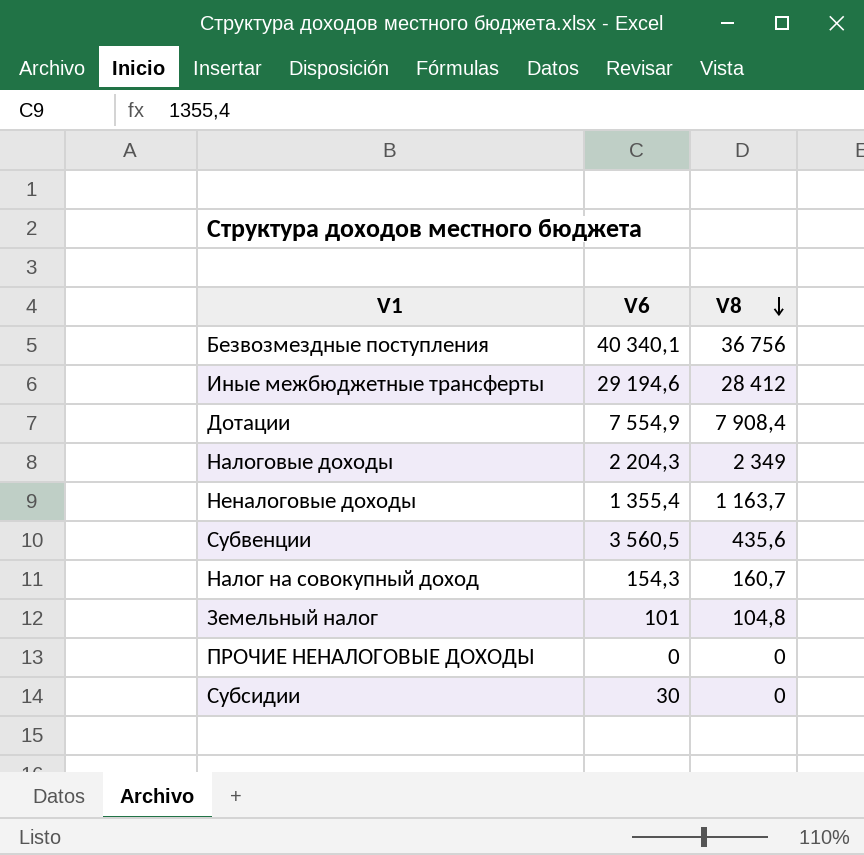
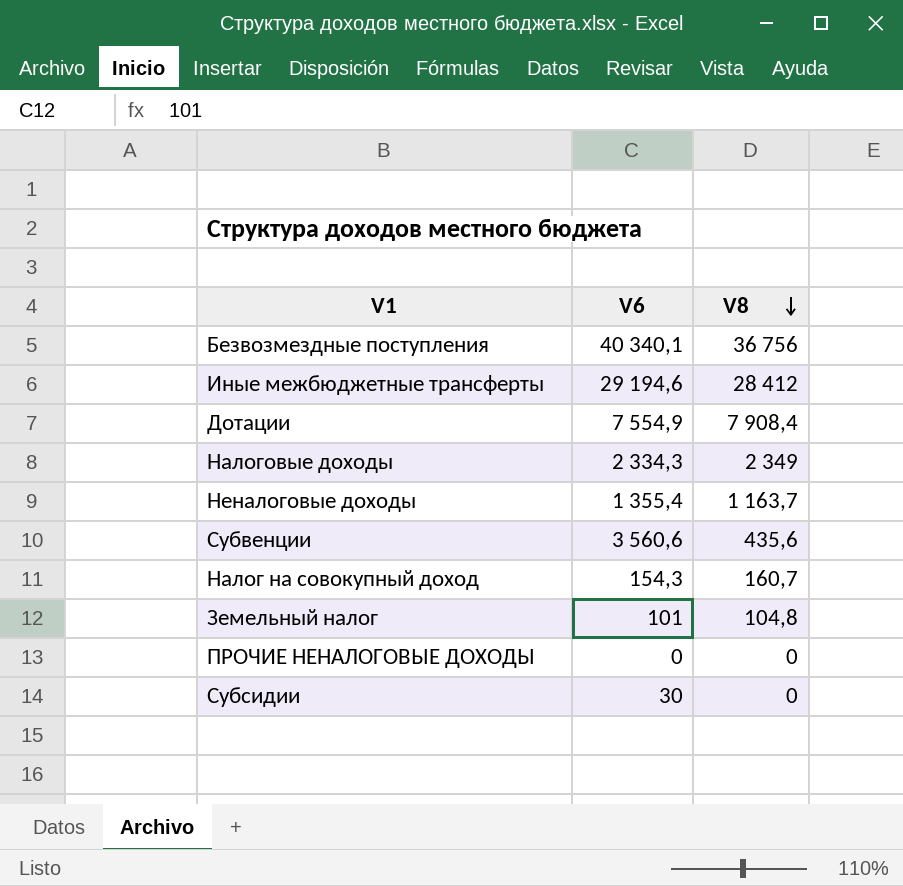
Налоговые доходы | V6: 2 204,3 -> 2 334,3
Субвенции | V6: 3 560,5 -> 3 560,6

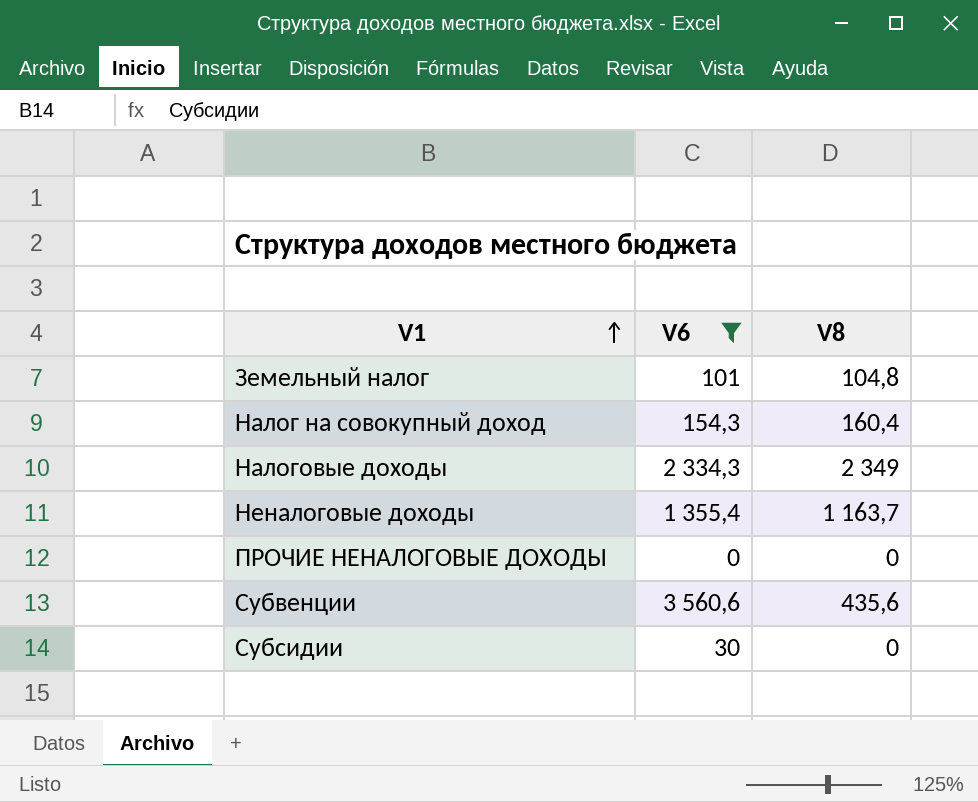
filter: none -> V6 <= 3 560,6
row order: V8 descending -> V1 ascending
Налог на совокупный доход | V8: 160,7 -> 160,4

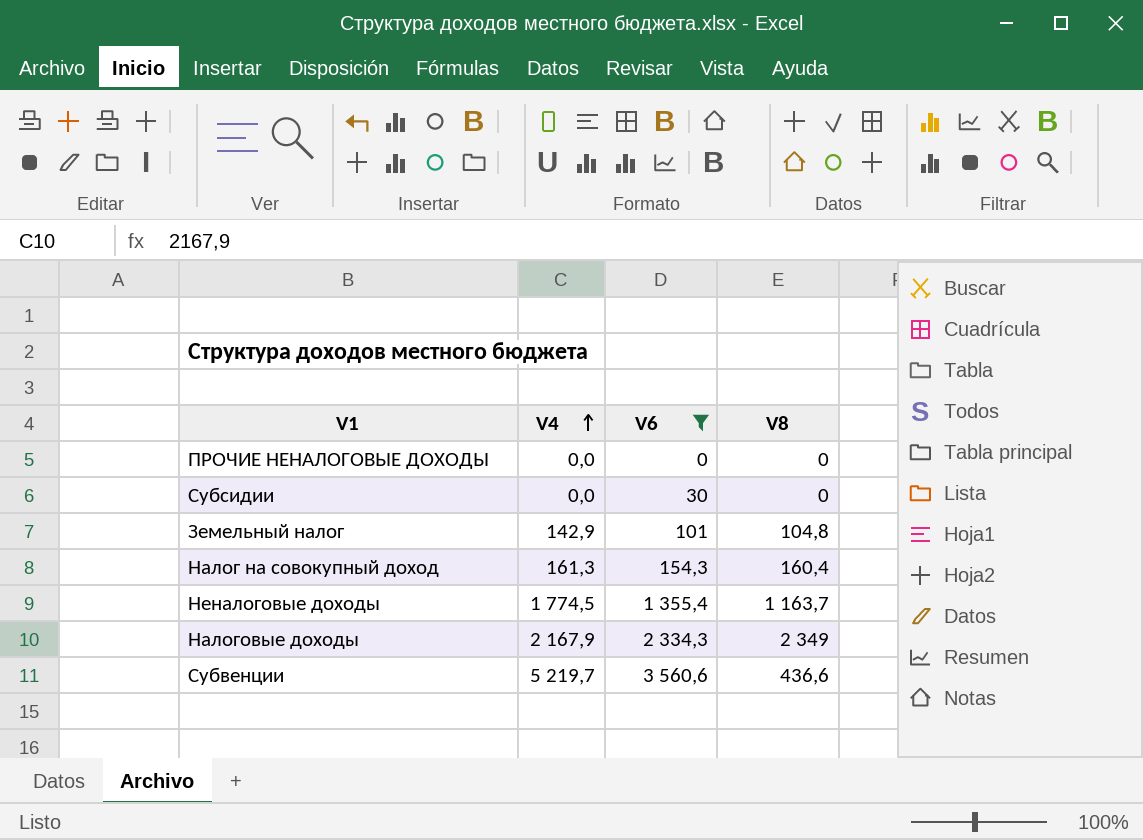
row order: V1 ascending -> V4 ascending
column V4 | position: none -> 2
Субвенции | V8: 435,6 -> 436,6

